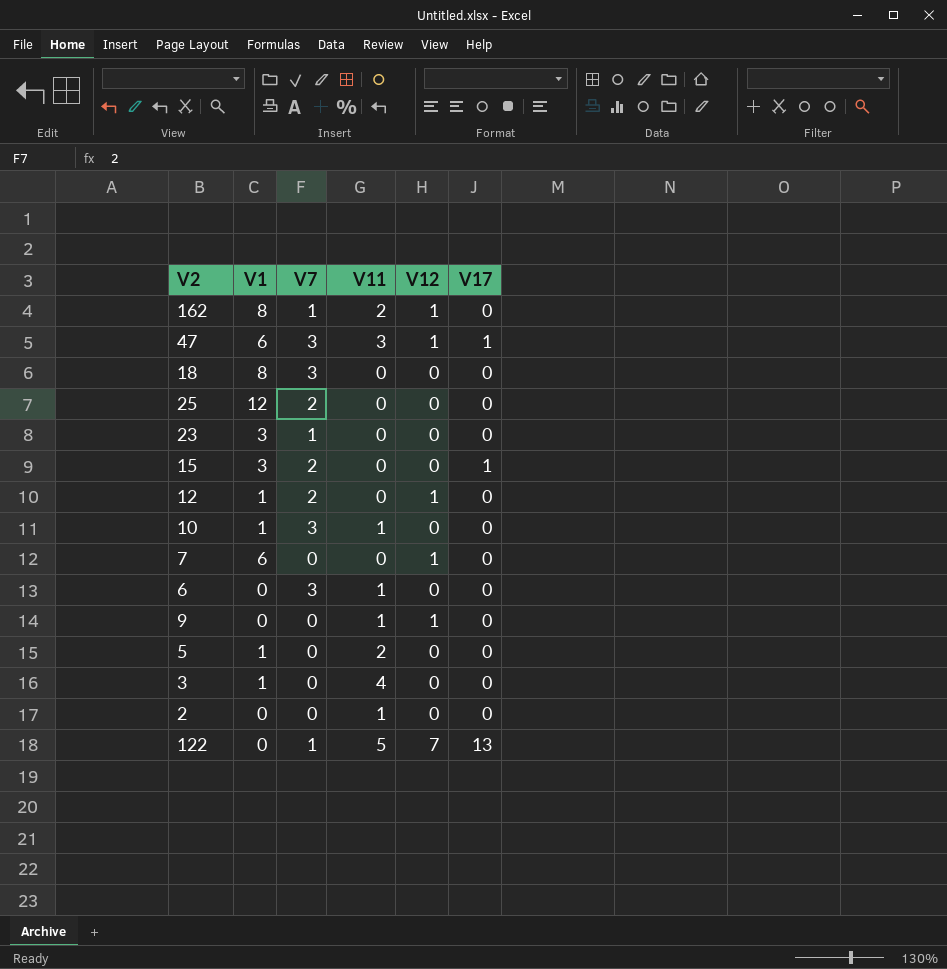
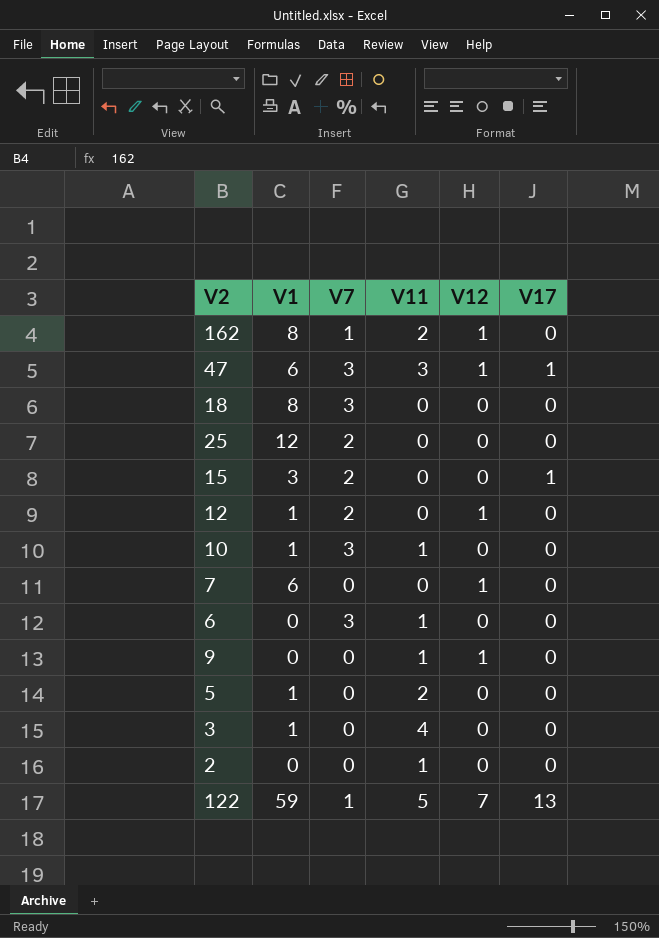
row 23: 3 | 1 | 0 | 0 | 0 -> none
122 | V1: 0 -> 59

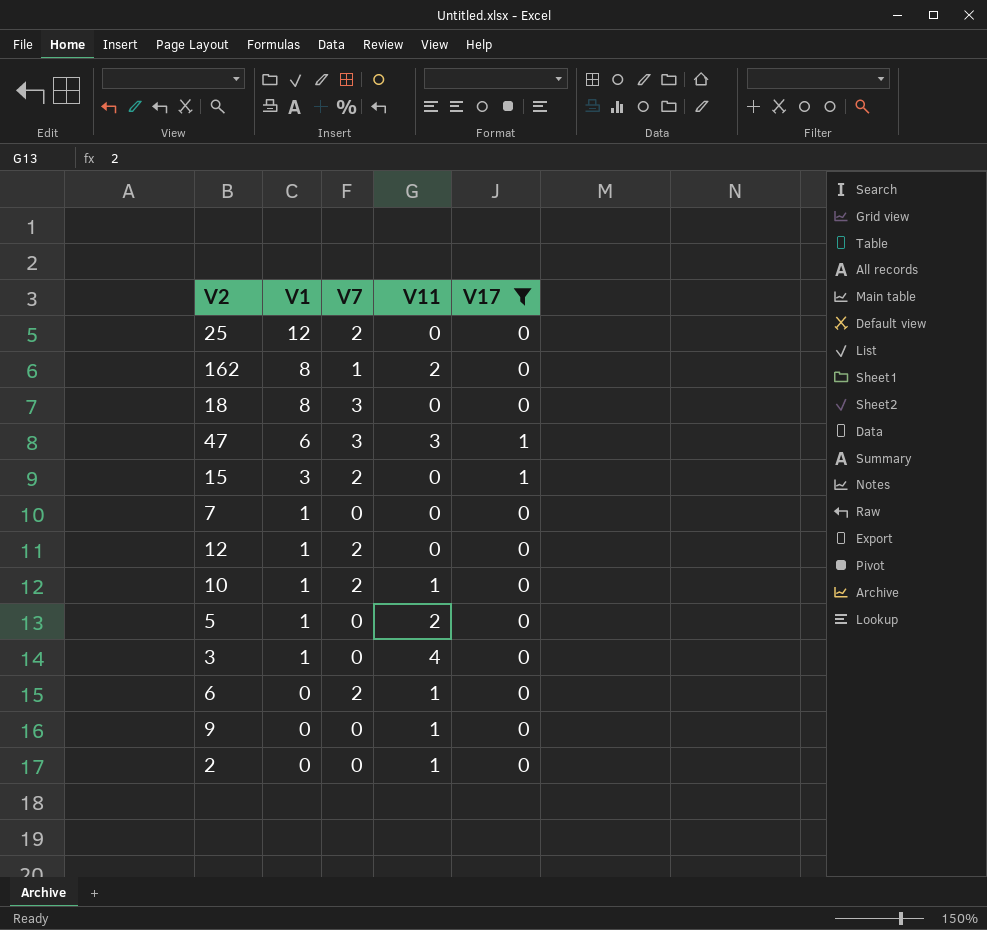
filter: none -> V17 != 13
row order: none -> V1 descending
column V12 | position: 5 -> none
7 | V1: 6 -> 1
10 | V7: 3 -> 2
6 | V7: 3 -> 2

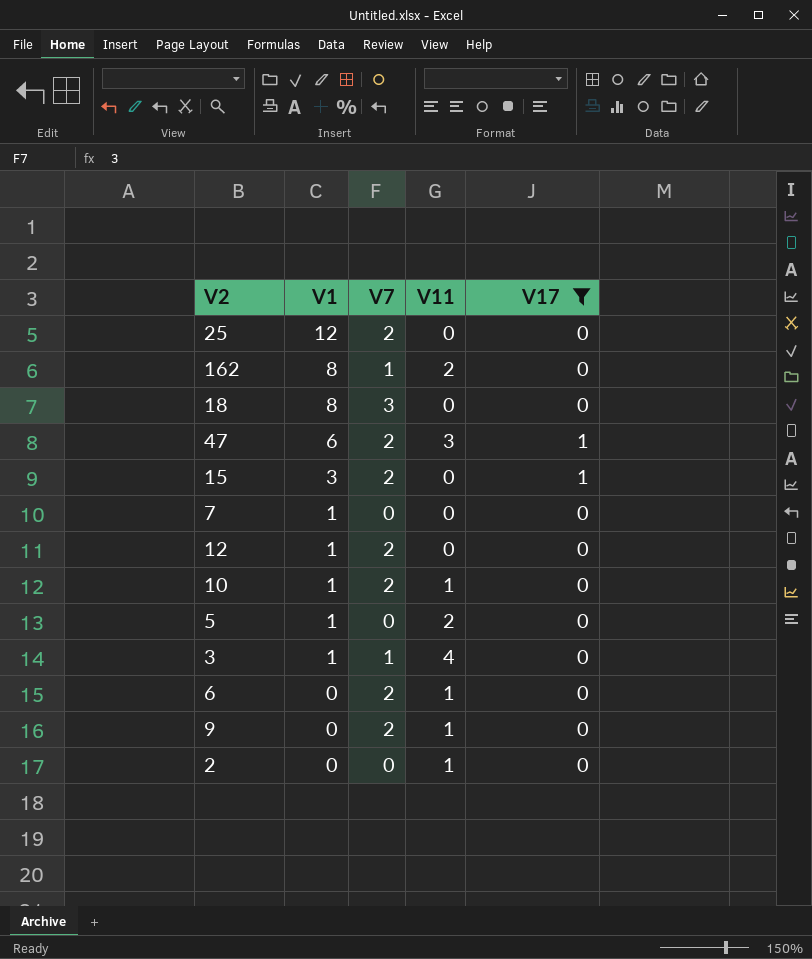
47 | V7: 3 -> 2
3 | V7: 0 -> 1
9 | V7: 0 -> 2

